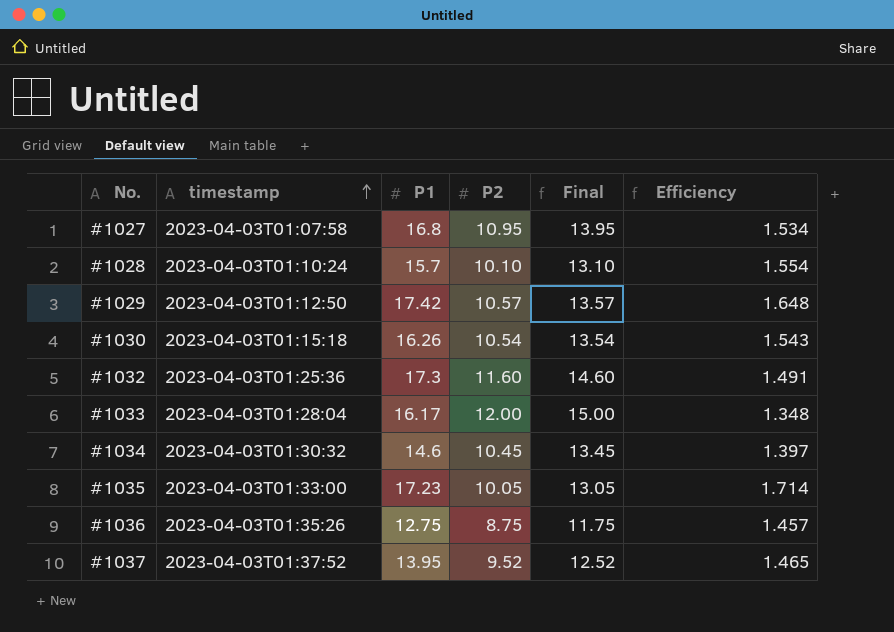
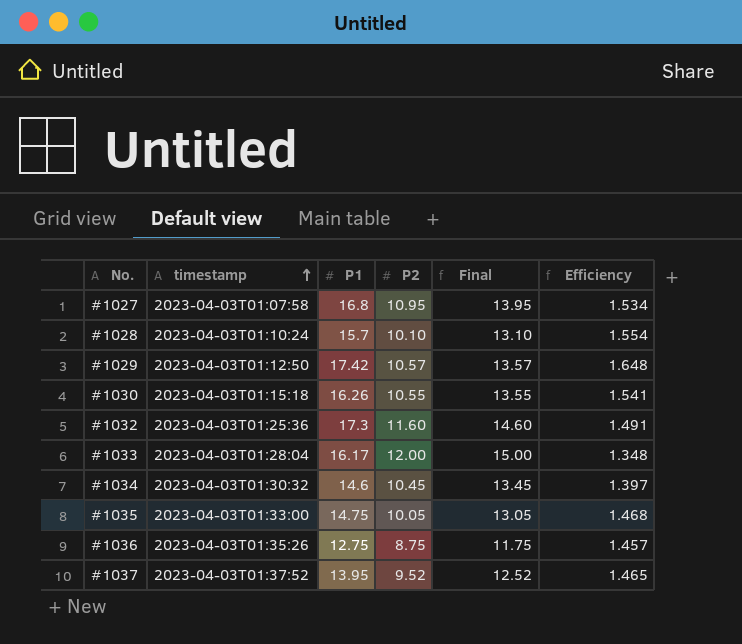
#1030 | P2: 10.54 -> 10.55
#1030 | Final: 13.54 -> 13.55
#1030 | Efficiency: 1.543 -> 1.541
#1035 | P1: 17.23 -> 14.75
#1035 | Efficiency: 1.714 -> 1.468

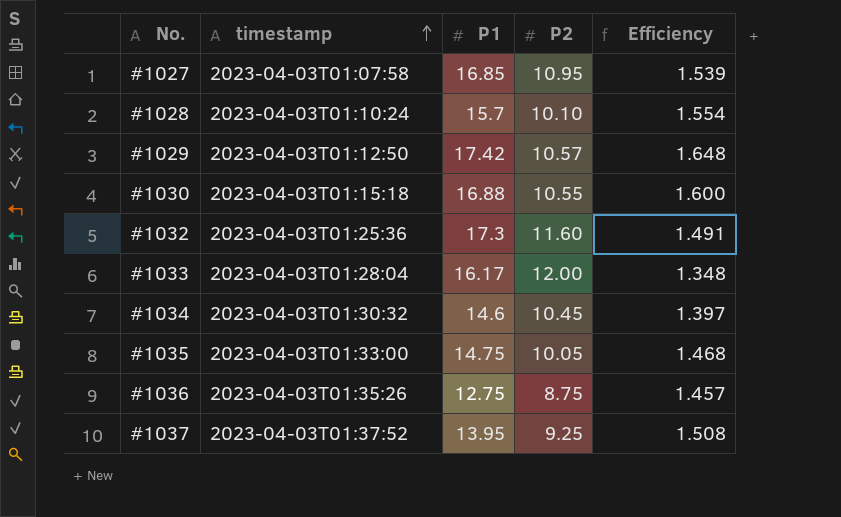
column Final | formula: [P2] + 3 -> none
#1027 | P1: 16.8 -> 16.85
#1027 | Efficiency: 1.534 -> 1.539
#1030 | P1: 16.26 -> 16.88
#1030 | Efficiency: 1.541 -> 1.600
#1037 | P2: 9.52 -> 9.25
#1037 | Efficiency: 1.465 -> 1.508

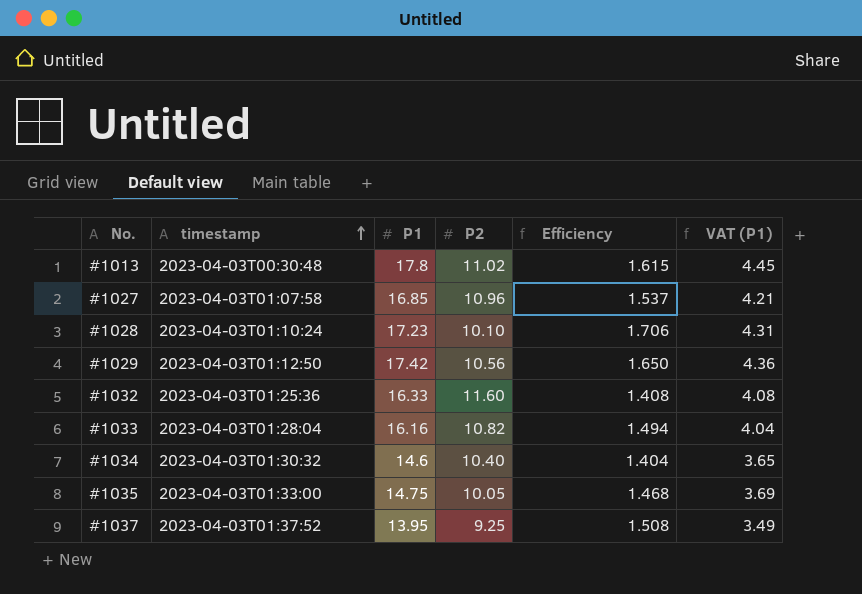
column VAT (P1) | formula: none -> [P1] * 0.25
row #1030: 2023-04-03T01:15:18 | 16.88 | 10.55 | 1.600 -> none
row #1036: 2023-04-03T01:35:26 | 12.75 | 8.75 | 1.457 -> none
row #1013: none -> 2023-04-03T00:30:48 | 17.8 | 11.02 | 1.615 | 4.45
#1027 | P2: 10.95 -> 10.96
#1027 | Efficiency: 1.539 -> 1.537
#1028 | P1: 15.7 -> 17.23
#1028 | Efficiency: 1.554 -> 1.706
#1029 | P2: 10.57 -> 10.56
#1029 | Efficiency: 1.648 -> 1.650
#1032 | P1: 17.3 -> 16.33
#1032 | Efficiency: 1.491 -> 1.408
#1033 | P1: 16.17 -> 16.16
#1033 | P2: 12.00 -> 10.82
#1033 | Efficiency: 1.348 -> 1.494
#1034 | P2: 10.45 -> 10.40
#1034 | Efficiency: 1.397 -> 1.404

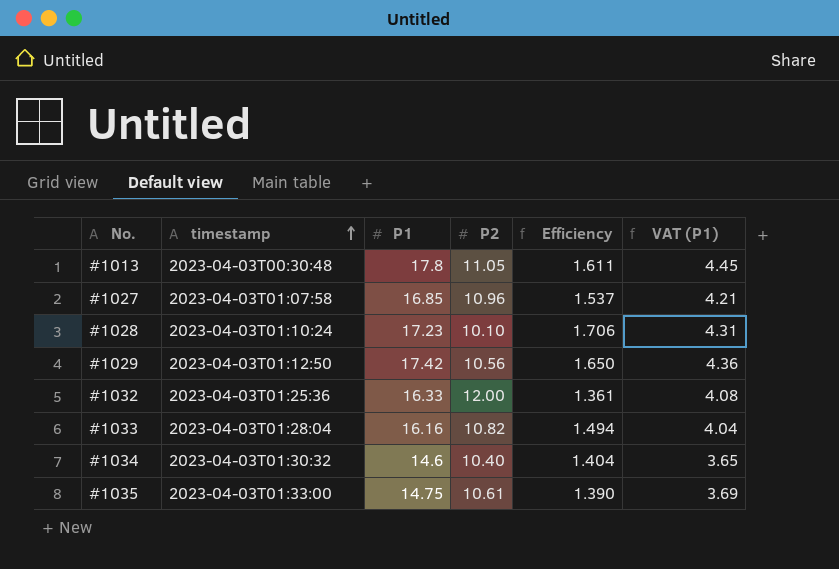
row #1037: 2023-04-03T01:37:52 | 13.95 | 9.25 | 1.508 | 3.49 -> none
#1013 | P2: 11.02 -> 11.05
#1013 | Efficiency: 1.615 -> 1.611
#1032 | P2: 11.60 -> 12.00
#1032 | Efficiency: 1.408 -> 1.361
#1035 | P2: 10.05 -> 10.61
#1035 | Efficiency: 1.468 -> 1.390

